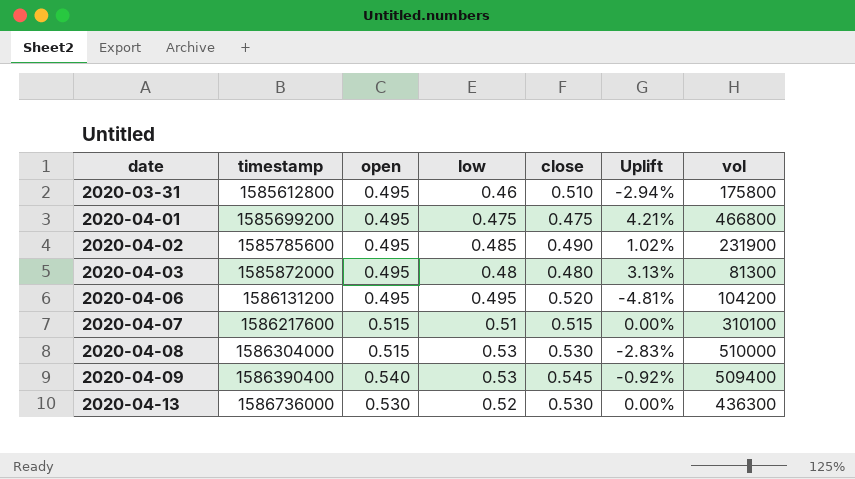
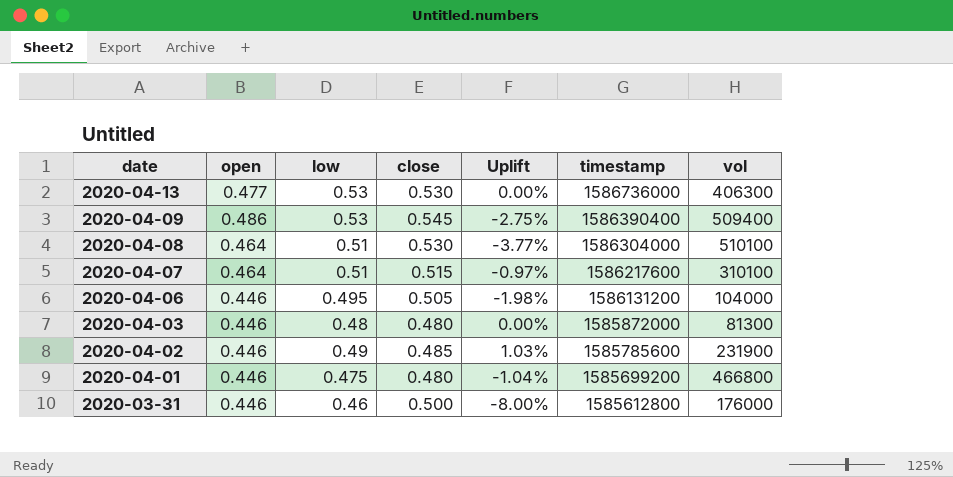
row order: date ascending -> date descending
column Uplift | formula: ([open] - [close]) / [close] -> ([low] - [close]) / [close]
column timestamp | position: 2 -> 6
2020-04-13 | open: 0.530 -> 0.477
2020-04-13 | low: 0.52 -> 0.53
2020-04-13 | vol: 436300 -> 406300
2020-04-09 | open: 0.540 -> 0.486
2020-04-08 | open: 0.515 -> 0.464
2020-04-08 | low: 0.53 -> 0.51
2020-04-08 | vol: 510000 -> 510100
2020-04-07 | open: 0.515 -> 0.464
2020-04-06 | open: 0.495 -> 0.446
2020-04-06 | close: 0.520 -> 0.505
2020-04-06 | vol: 104200 -> 104000
2020-04-03 | open: 0.495 -> 0.446
2020-04-02 | open: 0.495 -> 0.446
2020-04-02 | low: 0.485 -> 0.49
2020-04-02 | close: 0.490 -> 0.485
2020-04-01 | open: 0.495 -> 0.446
2020-04-01 | close: 0.475 -> 0.480
2020-03-31 | open: 0.495 -> 0.446
2020-03-31 | close: 0.510 -> 0.500
2020-03-31 | vol: 175800 -> 176000

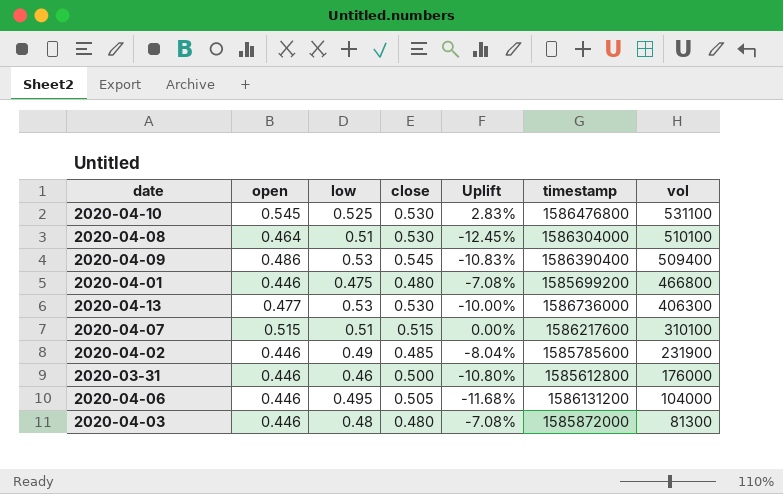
row order: date descending -> vol descending
column Uplift | formula: ([low] - [close]) / [close] -> ([open] - [close]) / [close]
row 2020-04-10: none -> 0.545 | 0.525 | 0.530 | 2.83% | 1586476800 | 531100
2020-04-07 | open: 0.464 -> 0.515

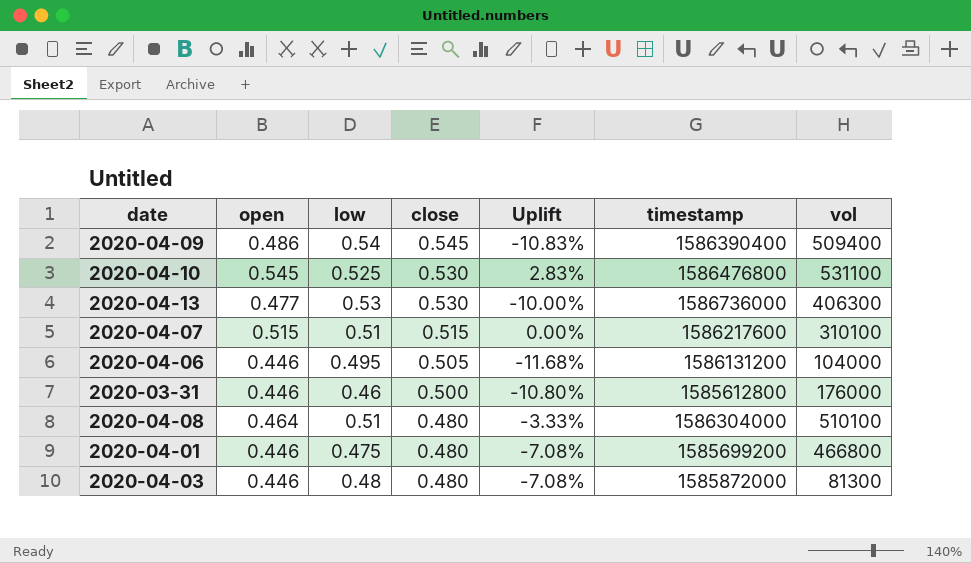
row order: vol descending -> close descending
row 2020-04-02: 0.446 | 0.49 | 0.485 | -8.04% | 1585785600 | 231900 -> none
2020-04-09 | low: 0.53 -> 0.54
2020-04-08 | close: 0.530 -> 0.480
2020-04-08 | Uplift: -12.45% -> -3.33%

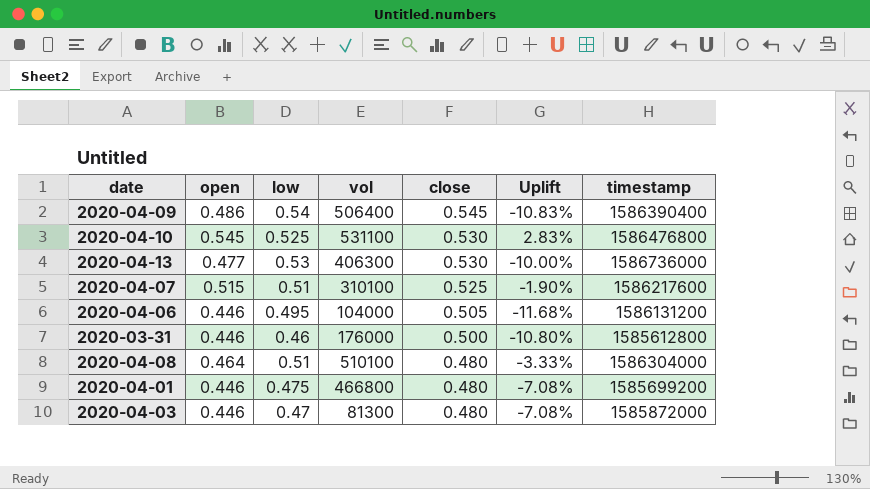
column vol | position: 7 -> 4
2020-04-09 | vol: 509400 -> 506400
2020-04-07 | close: 0.515 -> 0.525
2020-04-07 | Uplift: 0.00% -> -1.90%
2020-04-03 | low: 0.48 -> 0.47

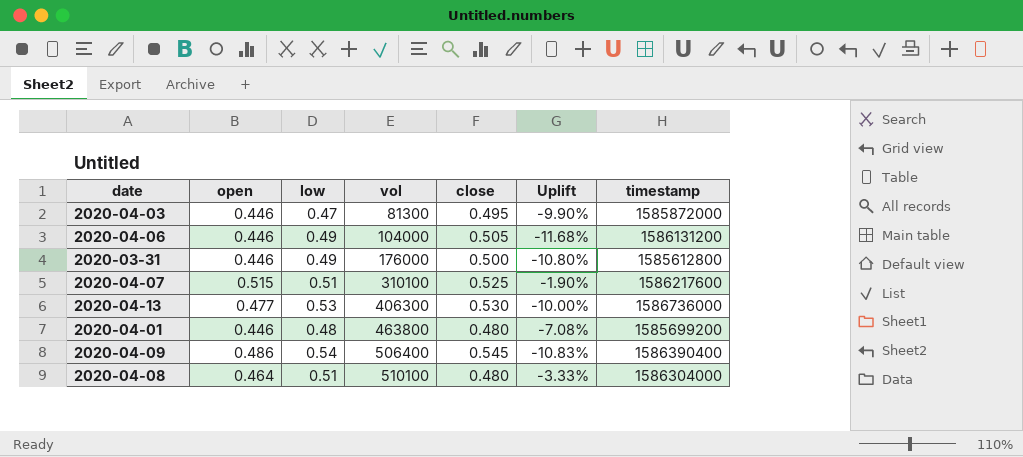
row order: close descending -> vol ascending
row 2020-04-10: 0.545 | 0.525 | 531100 | 0.530 | 2.83% | 1586476800 -> none
2020-04-03 | close: 0.480 -> 0.495
2020-04-03 | Uplift: -7.08% -> -9.90%
2020-04-06 | low: 0.495 -> 0.49
2020-03-31 | low: 0.46 -> 0.49
2020-04-01 | low: 0.475 -> 0.48
2020-04-01 | vol: 466800 -> 463800

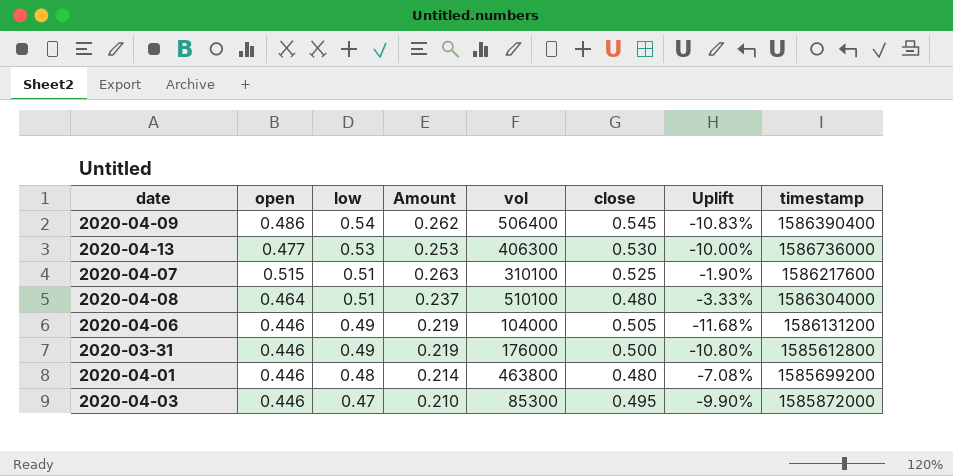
row order: vol ascending -> low descending
column Amount | formula: none -> [open] * [low]
2020-04-03 | vol: 81300 -> 85300

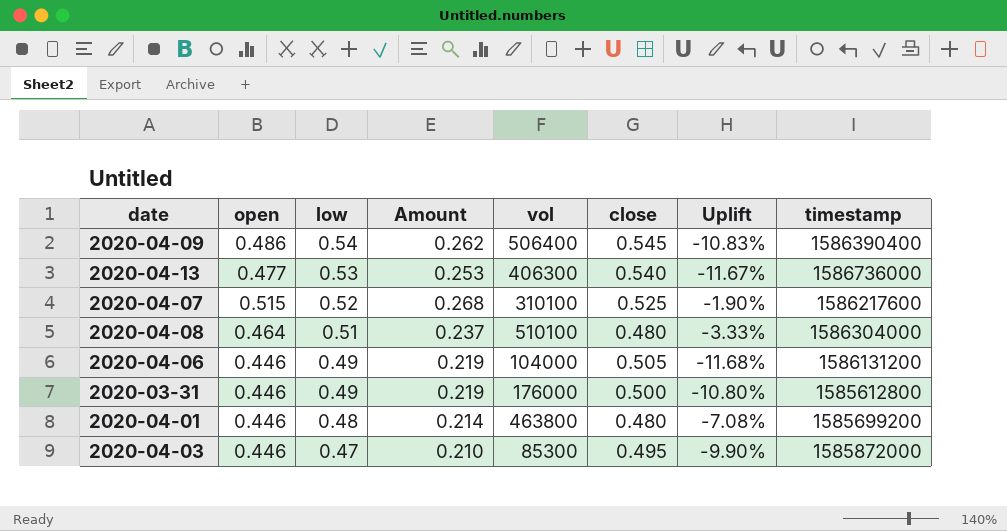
2020-04-13 | close: 0.530 -> 0.540
2020-04-13 | Uplift: -10.00% -> -11.67%
2020-04-07 | low: 0.51 -> 0.52
2020-04-07 | Amount: 0.263 -> 0.268

